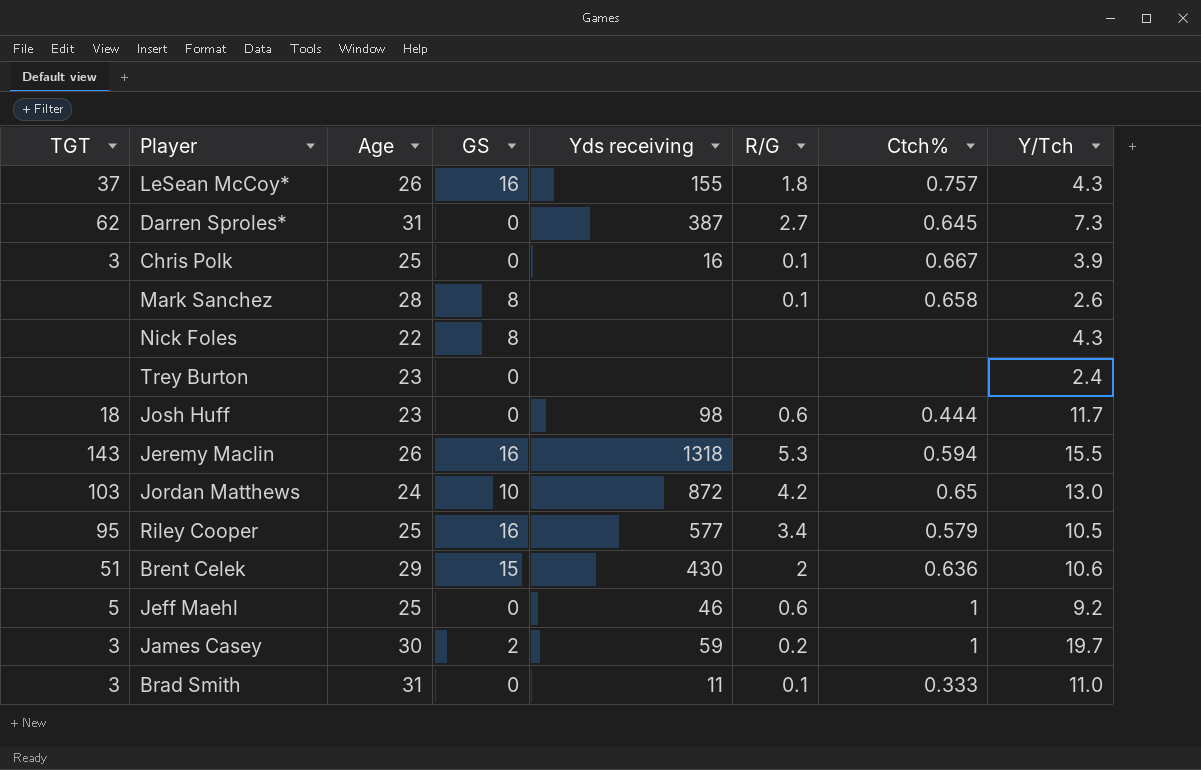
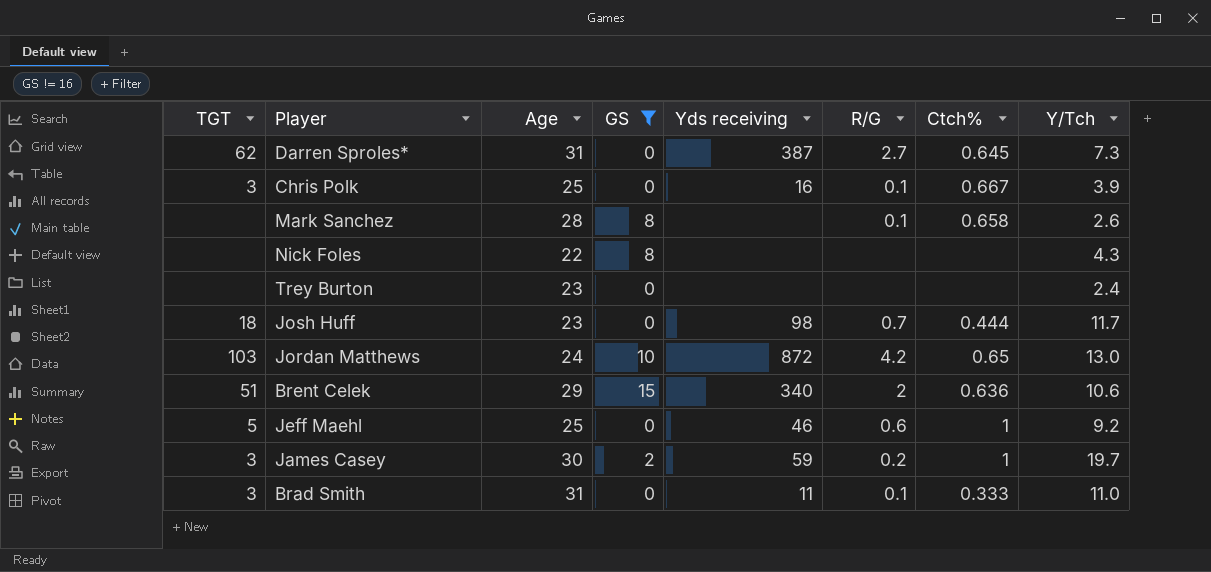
filter: none -> GS != 16
Josh Huff | R/G: 0.6 -> 0.7
Brent Celek | Yds receiving: 430 -> 340

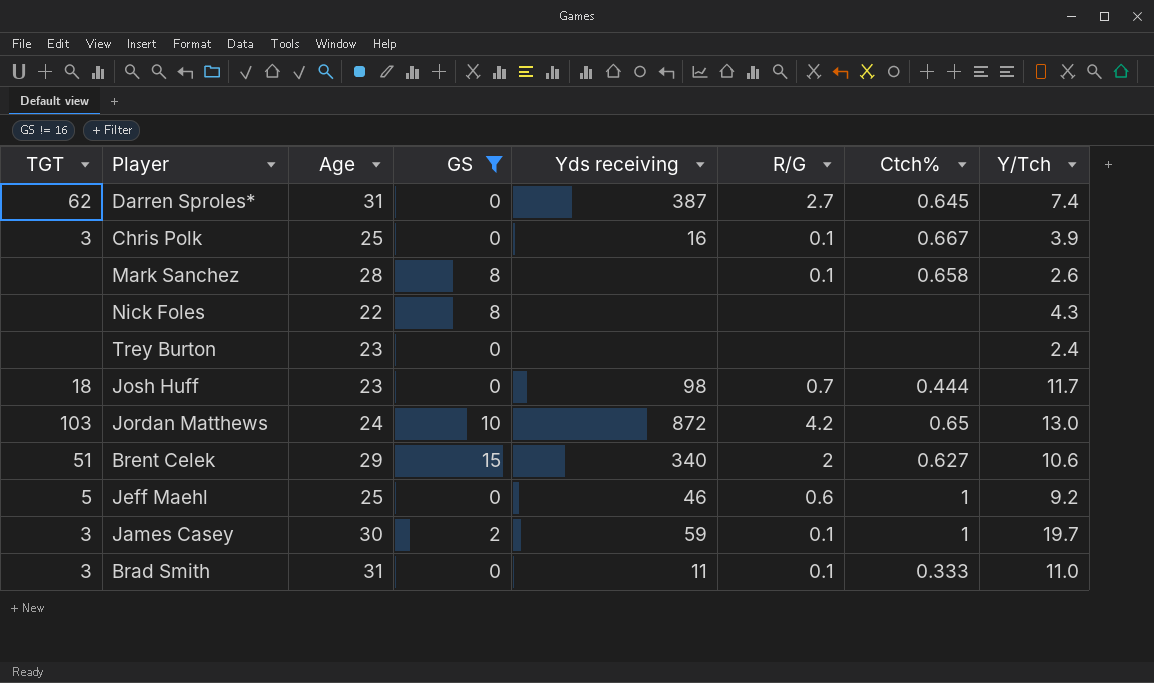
Darren Sproles* | Y/Tch: 7.3 -> 7.4
Brent Celek | Ctch%: 0.636 -> 0.627
James Casey | R/G: 0.2 -> 0.1

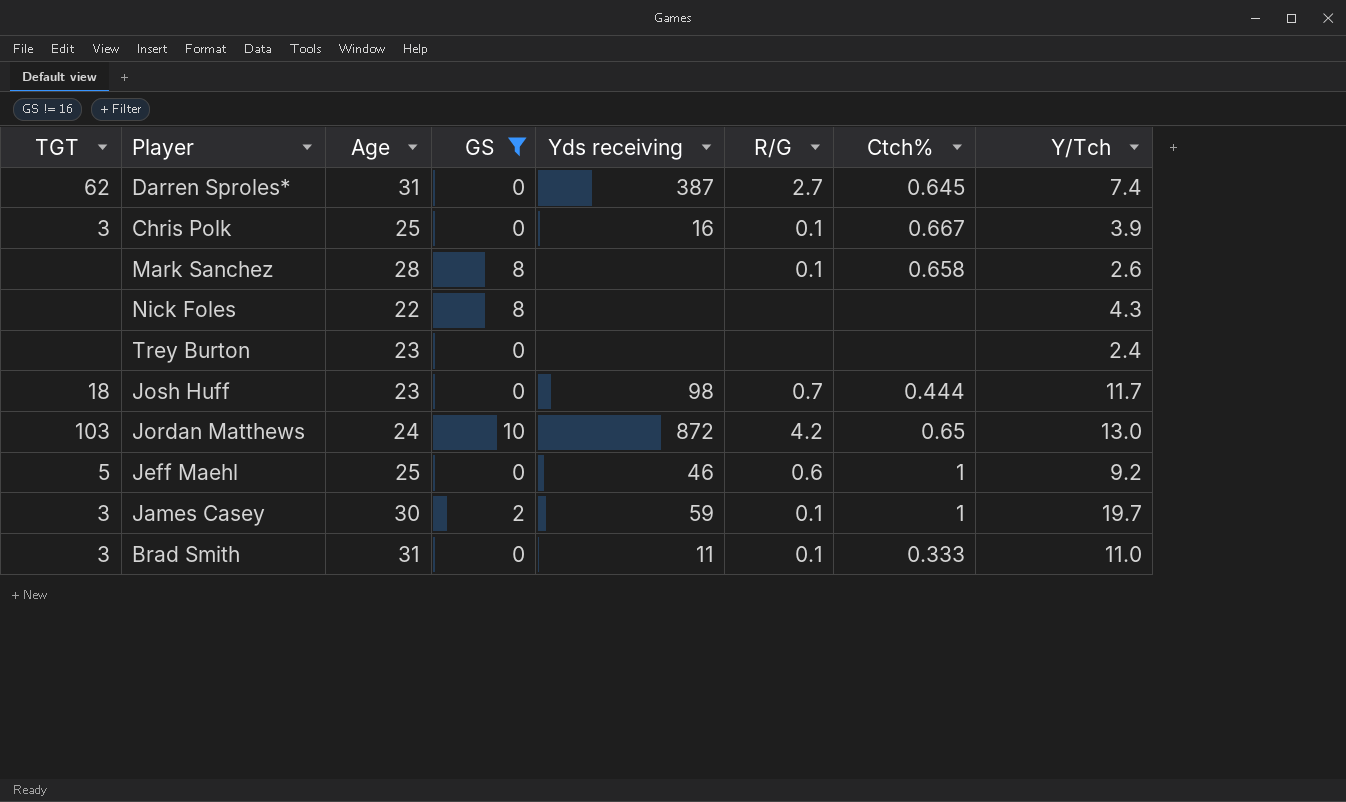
row Brent Celek: 51 | 29 | 15 | 340 | 2 | 0.627 | 10.6 -> none

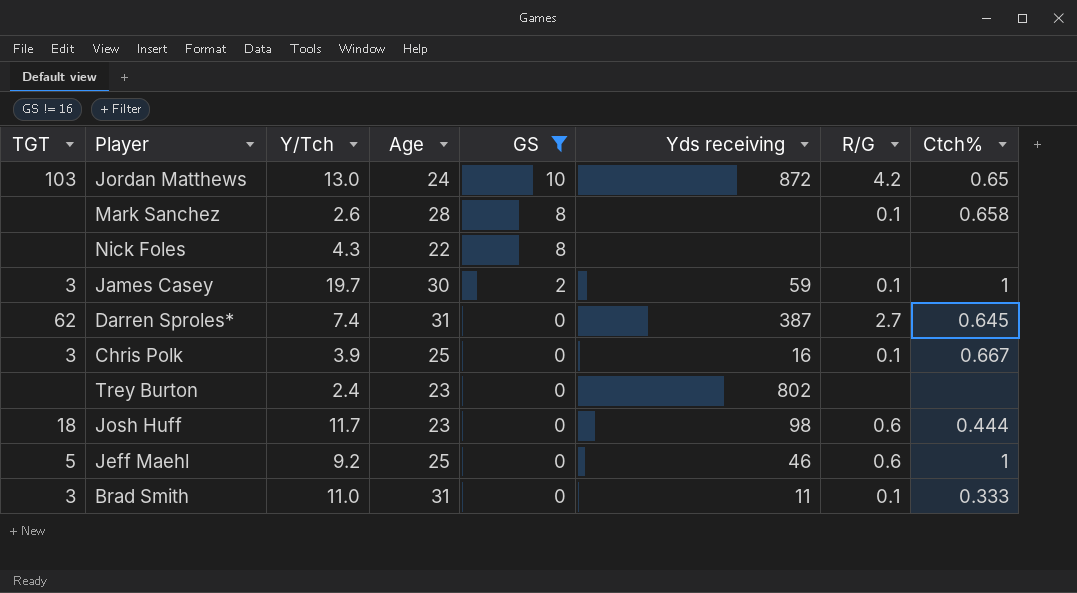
row order: none -> GS descending
column Y/Tch | position: 8 -> 3
Trey Burton | Yds receiving: none -> 802
Josh Huff | R/G: 0.7 -> 0.6

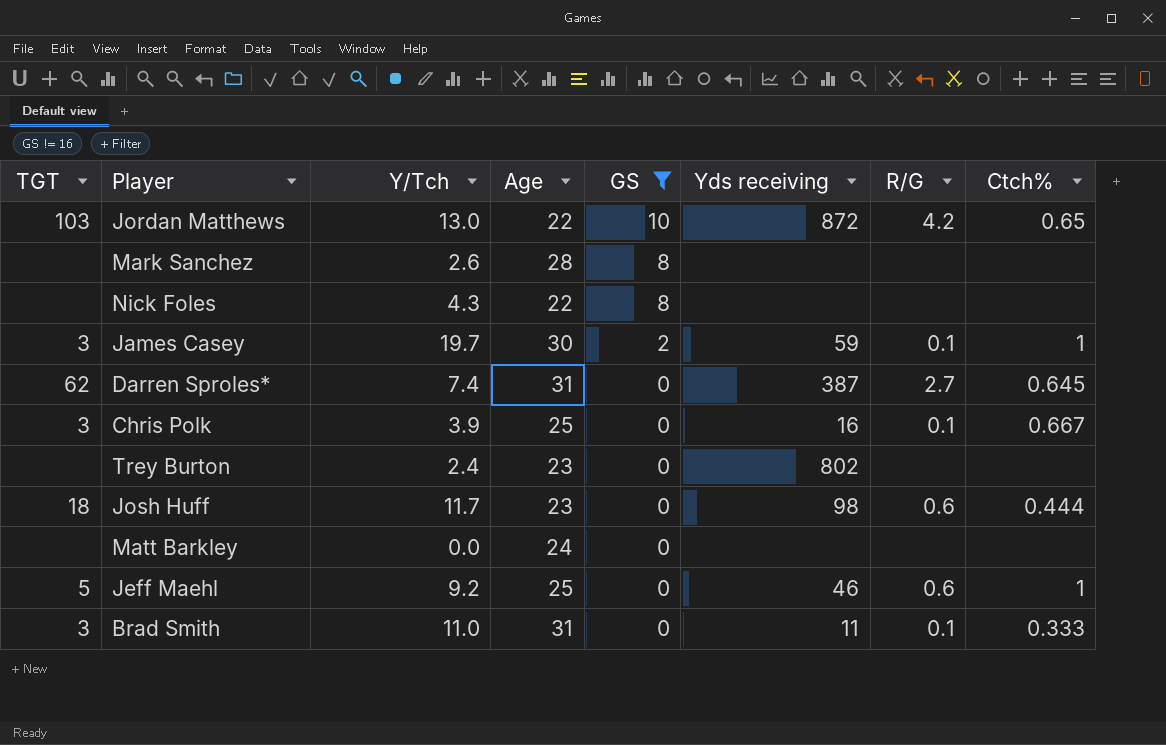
Jordan Matthews | Age: 24 -> 22
Mark Sanchez | R/G: 0.1 -> none
Mark Sanchez | Ctch%: 0.658 -> none
row Matt Barkley: none -> none | 0.0 | 24 | 0 | none | none | none

